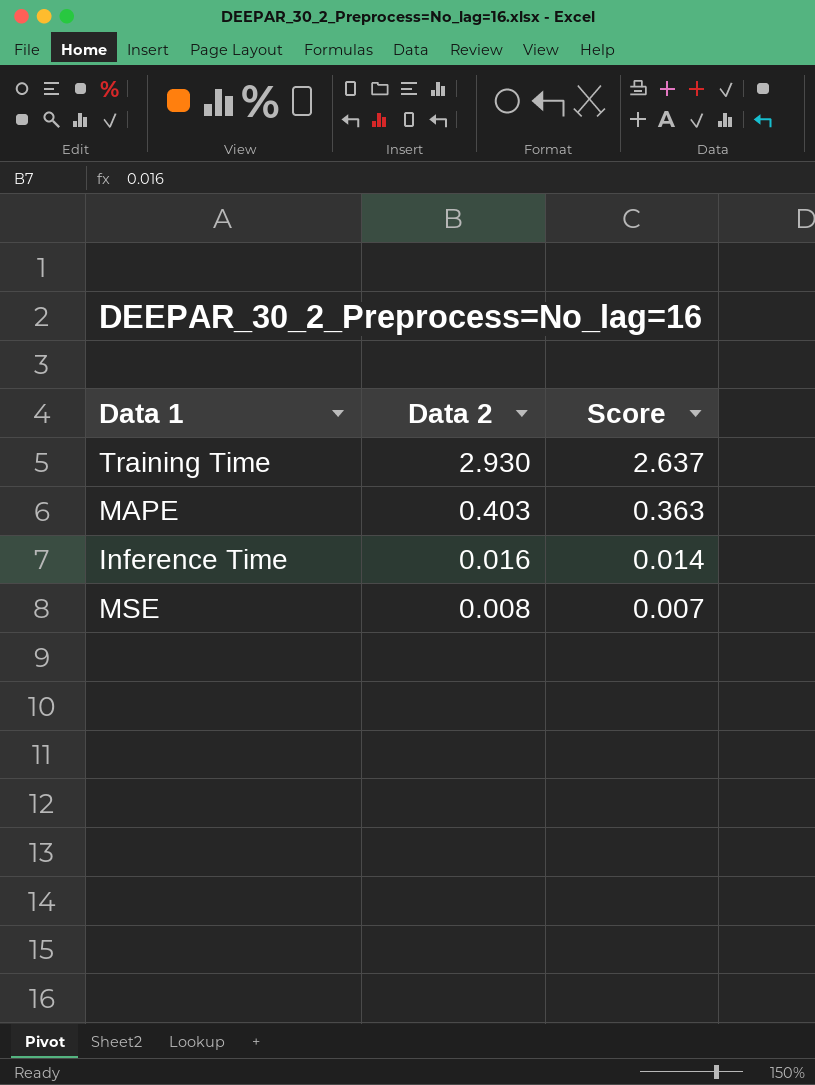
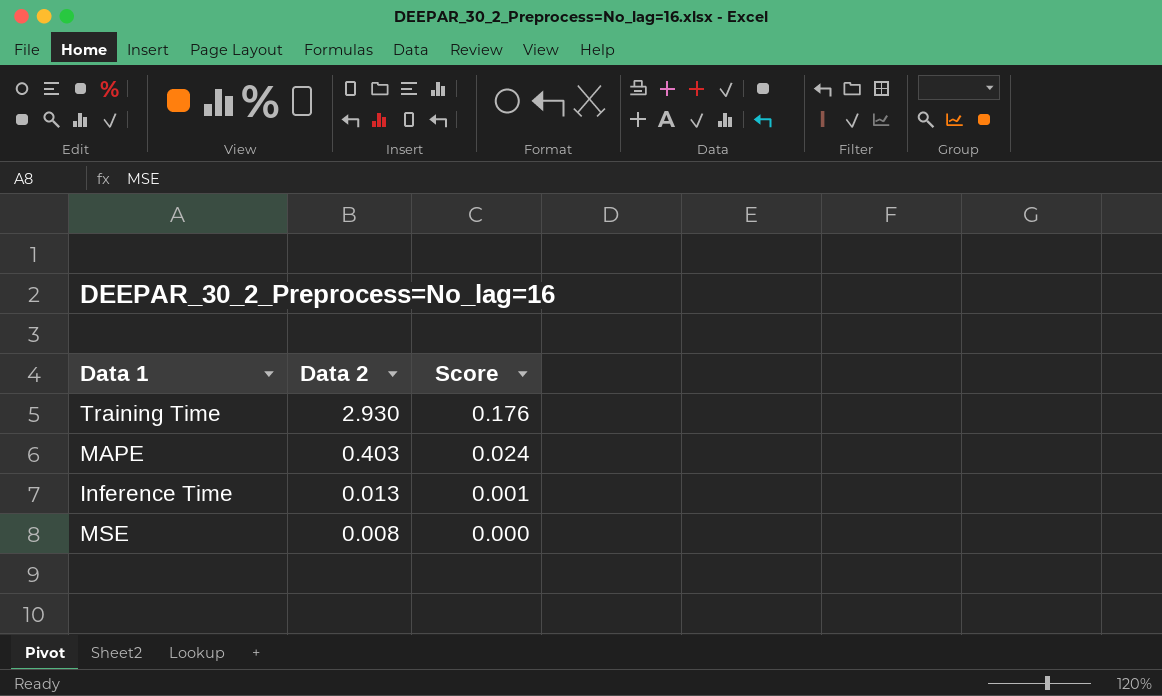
column Score | formula: [Data 2] * 0.9 -> [Data 2] * 0.06
Inference Time | Data 2: 0.016 -> 0.013

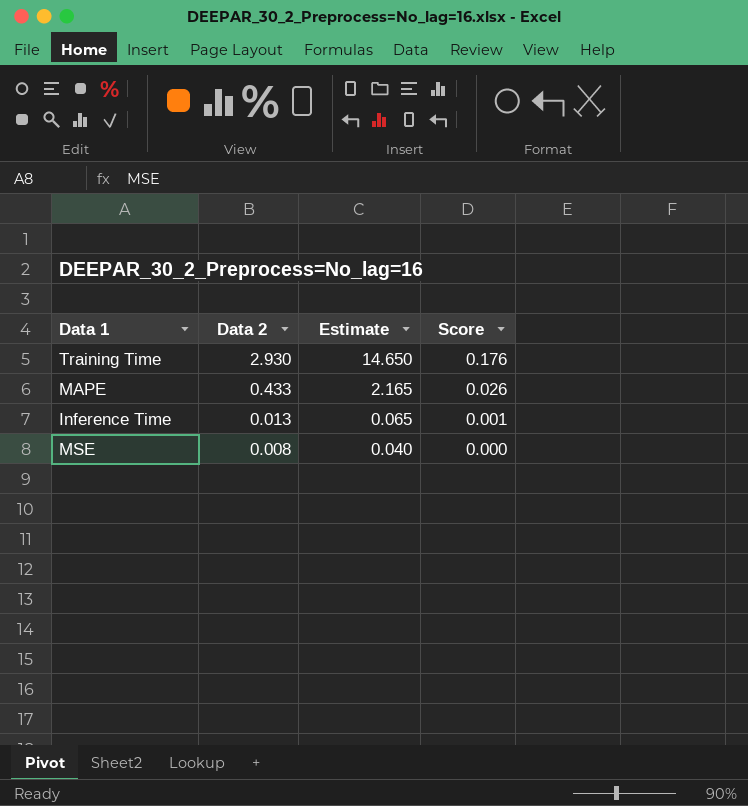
column Estimate | formula: none -> [Data 2] * 5
MAPE | Data 2: 0.403 -> 0.433
MAPE | Score: 0.024 -> 0.026

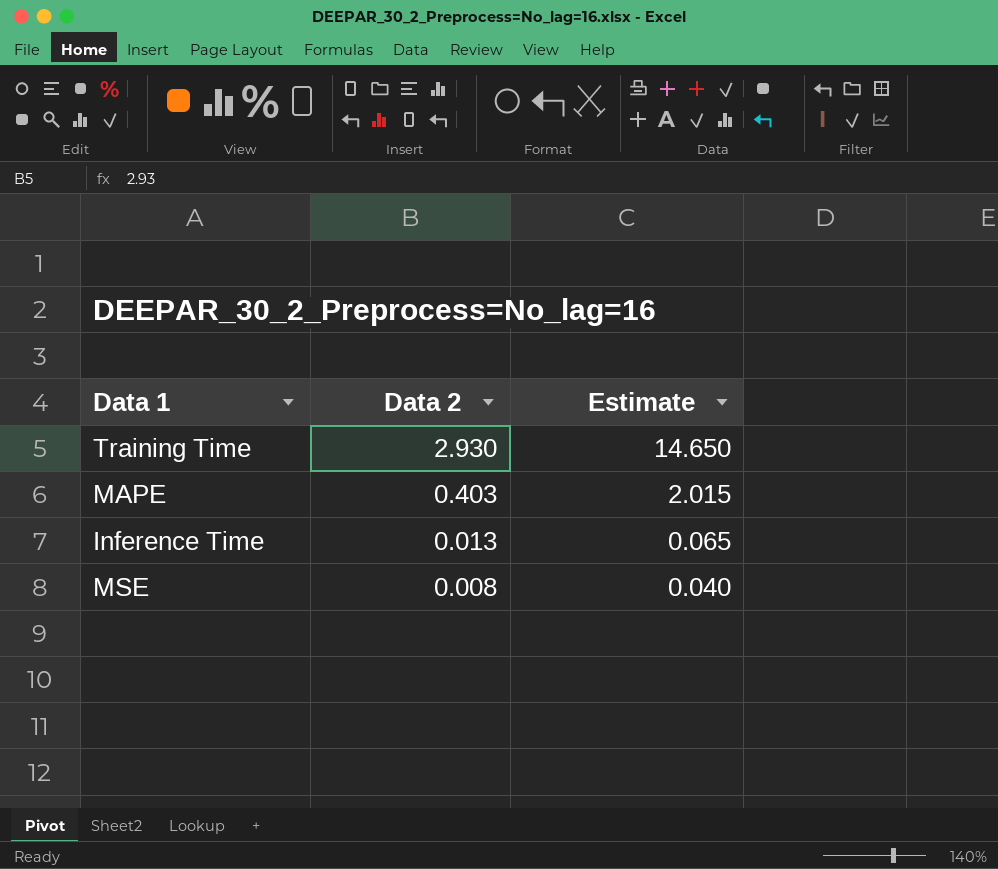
column Score | formula: [Data 2] * 0.06 -> none
MAPE | Data 2: 0.433 -> 0.403
MAPE | Estimate: 2.165 -> 2.015

